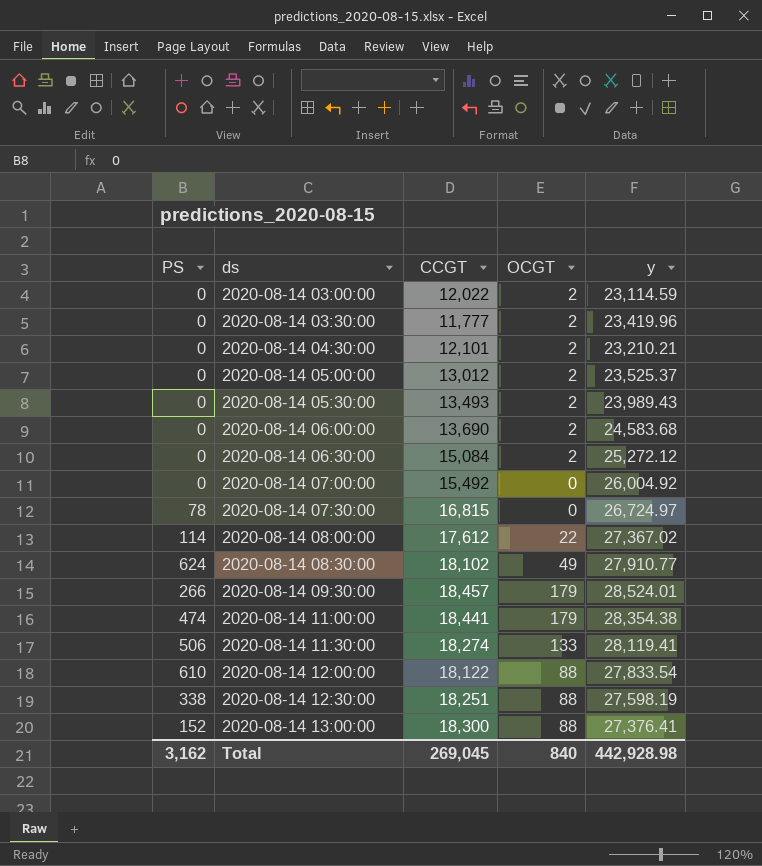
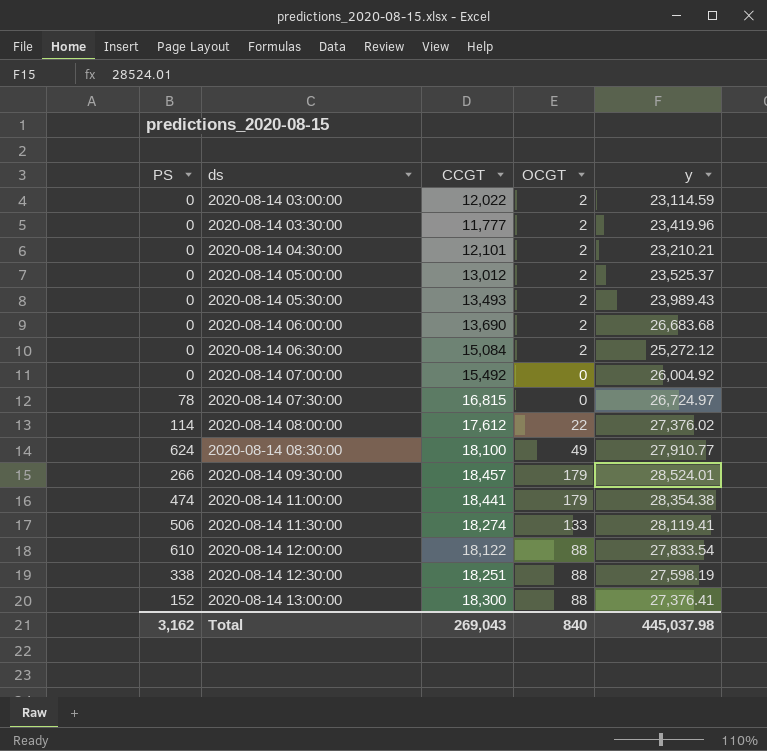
2020-08-14 06:00:00 | y: 24,583.68 -> 26,683.68
2020-08-14 08:00:00 | y: 27,367.02 -> 27,376.02
2020-08-14 08:30:00 | CCGT: 18,102 -> 18,100
Total | CCGT: 269,045 -> 269,043
Total | y: 442,928.98 -> 445,037.98

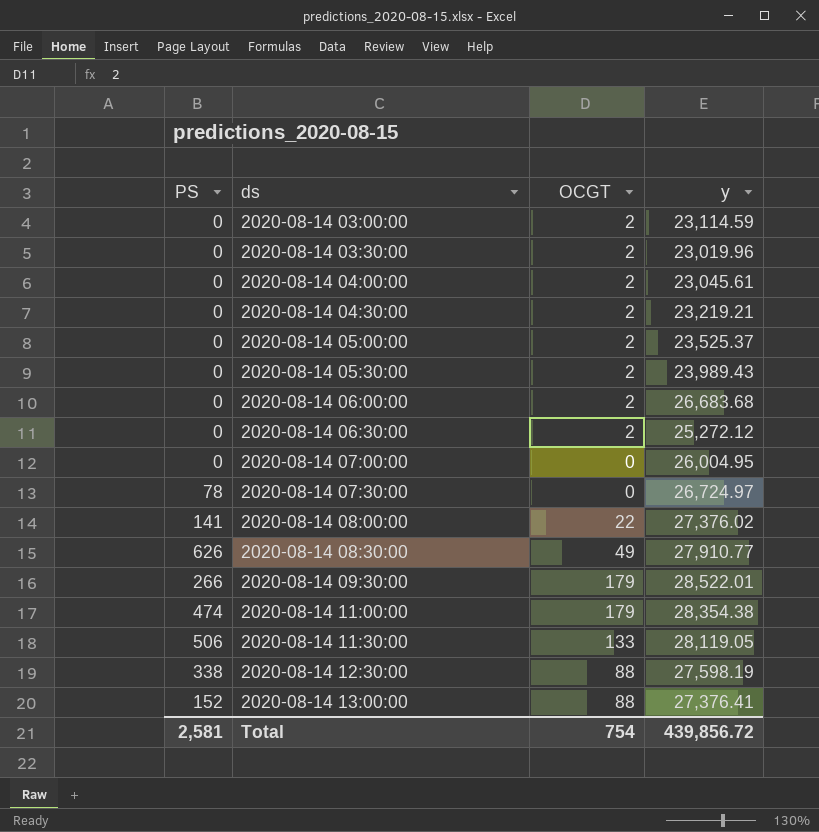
column CCGT | position: 3 -> none
row 2020-08-14 12:00:00: 610 | 18,122 | 88 | 27,833.54 -> none
2020-08-14 03:30:00 | y: 23,419.96 -> 23,019.96
row 2020-08-14 04:00:00: none -> 0 | 2 | 23,045.61
2020-08-14 04:30:00 | y: 23,210.21 -> 23,219.21
2020-08-14 07:00:00 | y: 26,004.92 -> 26,004.95
2020-08-14 08:00:00 | PS: 114 -> 141
2020-08-14 08:30:00 | PS: 624 -> 626
2020-08-14 09:30:00 | y: 28,524.01 -> 28,522.01
2020-08-14 11:30:00 | y: 28,119.41 -> 28,119.05
Total | PS: 3,162 -> 2,581
Total | OCGT: 840 -> 754
Total | y: 445,037.98 -> 439,856.72

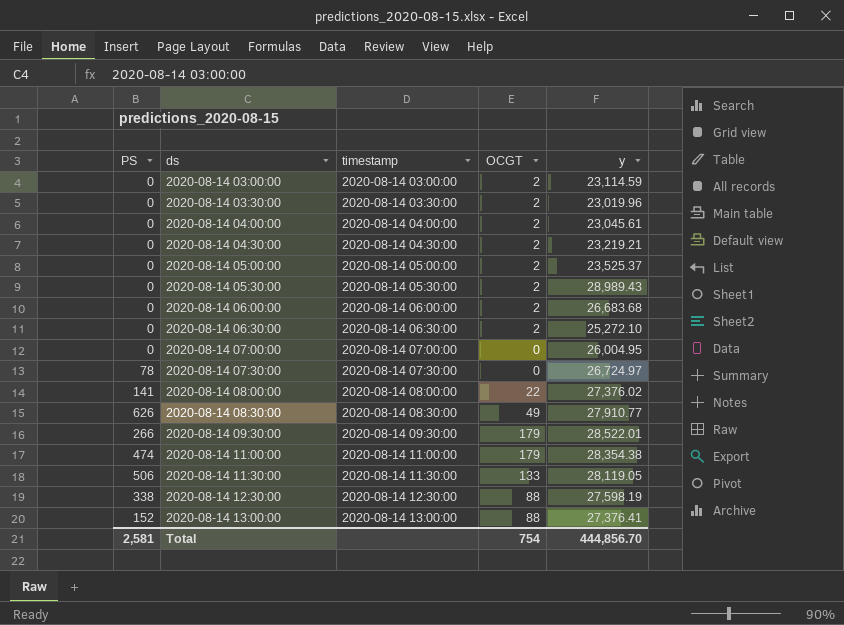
column timestamp | position: none -> 3
2020-08-14 05:30:00 | y: 23,989.43 -> 28,989.43
2020-08-14 06:30:00 | y: 25,272.12 -> 25,272.10
Total | y: 439,856.72 -> 444,856.70

